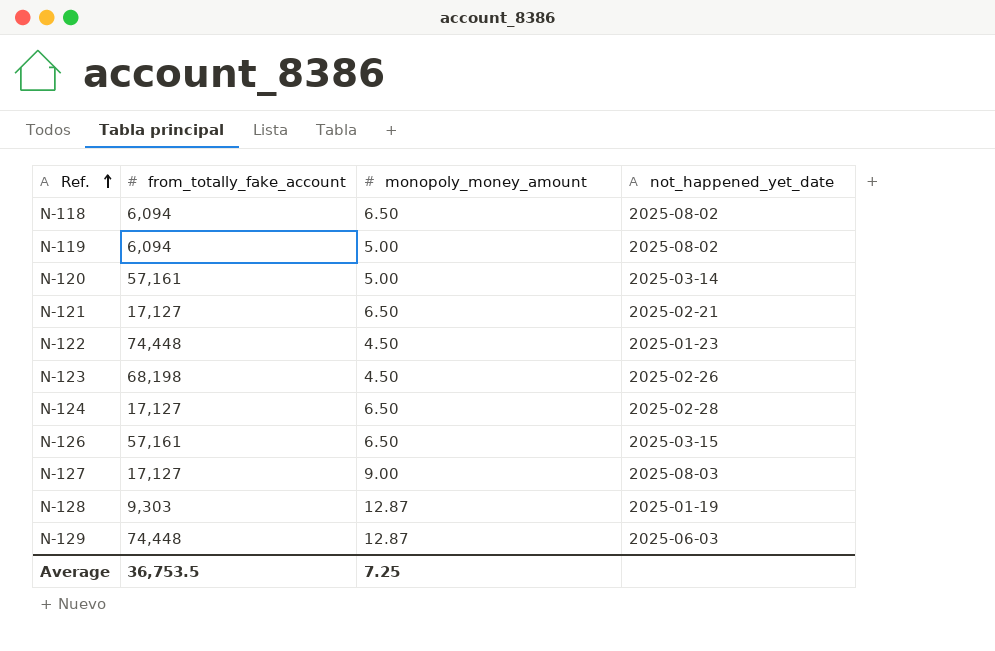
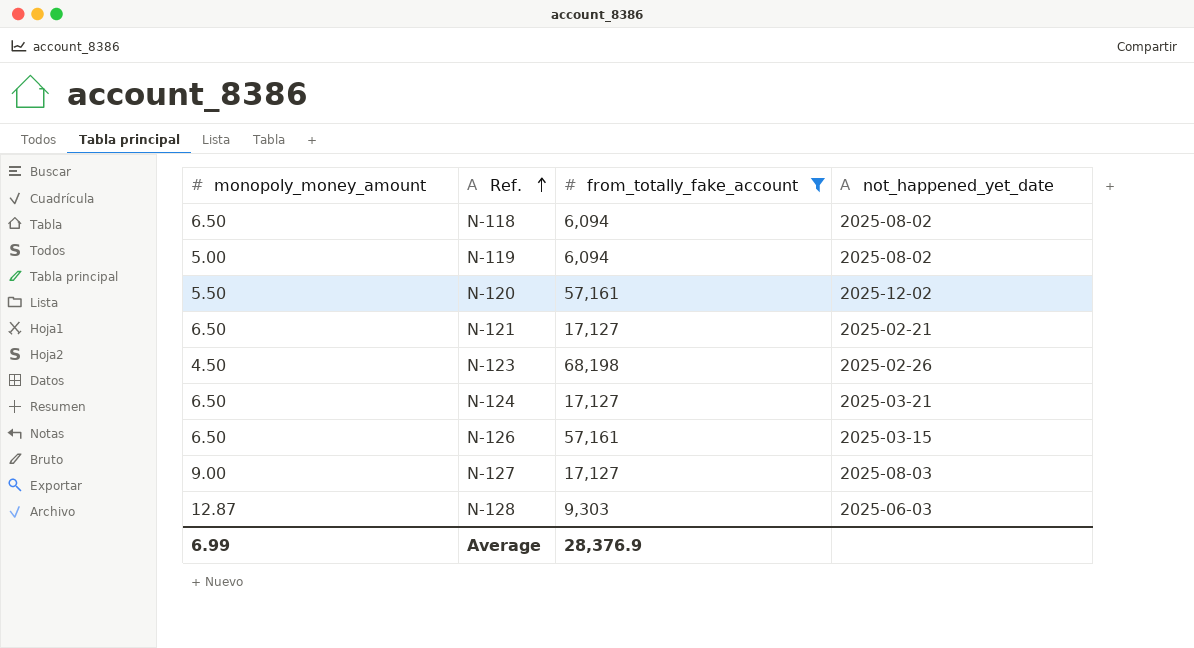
filter: none -> from_totally_fake_account != 74,448
column monopoly_money_amount | position: 3 -> 1
N-120 | monopoly_money_amount: 5.00 -> 5.50
N-120 | not_happened_yet_date: 2025-03-14 -> 2025-12-02
N-124 | not_happened_yet_date: 2025-02-28 -> 2025-03-21
N-128 | not_happened_yet_date: 2025-01-19 -> 2025-06-03
Average | monopoly_money_amount: 7.25 -> 6.99
Average | from_totally_fake_account: 36,753.5 -> 28,376.9

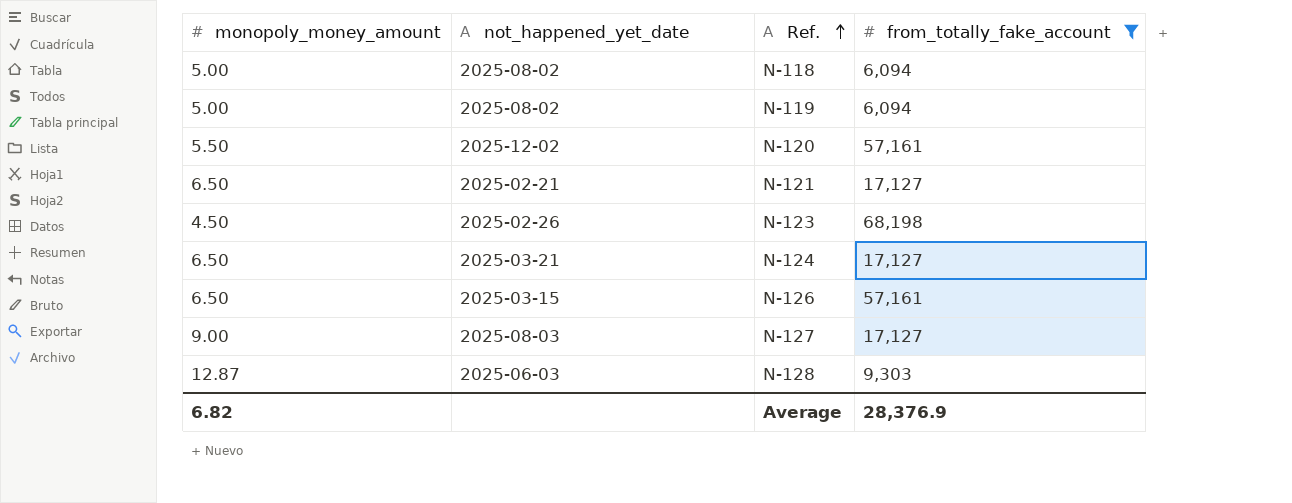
column not_happened_yet_date | position: 4 -> 2
N-118 | monopoly_money_amount: 6.50 -> 5.00
Average | monopoly_money_amount: 6.99 -> 6.82

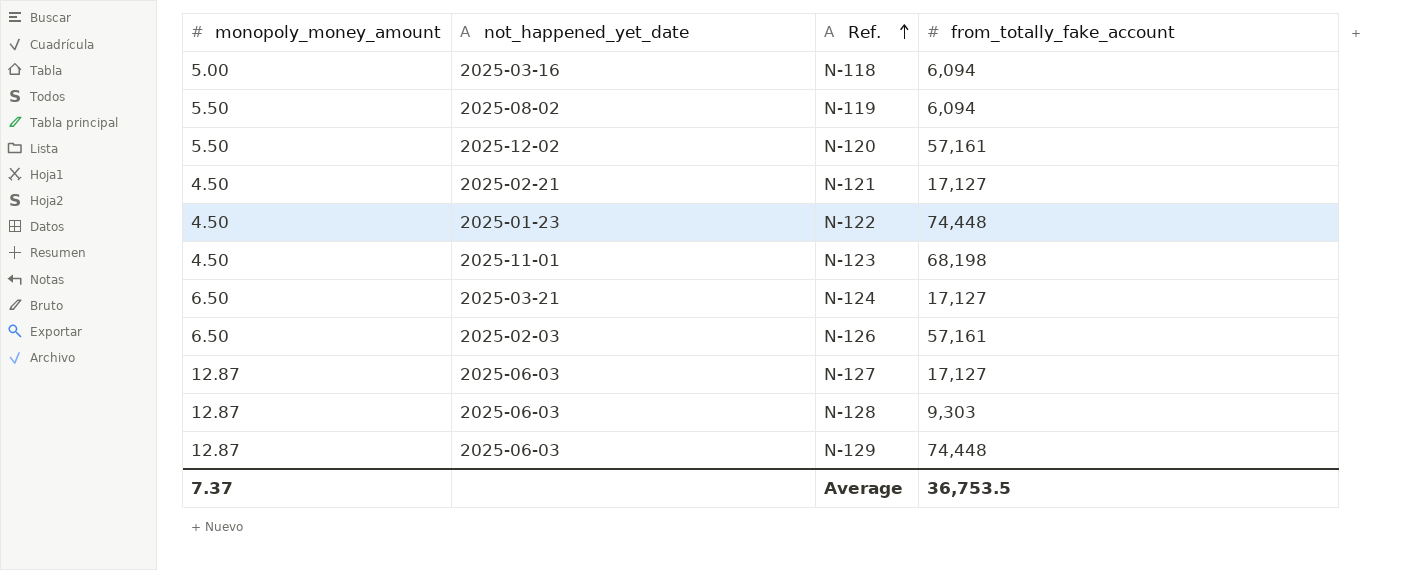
filter: from_totally_fake_account != 74,448 -> none
N-118 | not_happened_yet_date: 2025-08-02 -> 2025-03-16
N-119 | monopoly_money_amount: 5.00 -> 5.50
N-121 | monopoly_money_amount: 6.50 -> 4.50
N-123 | not_happened_yet_date: 2025-02-26 -> 2025-11-01
N-126 | not_happened_yet_date: 2025-03-15 -> 2025-02-03
N-127 | monopoly_money_amount: 9.00 -> 12.87
N-127 | not_happened_yet_date: 2025-08-03 -> 2025-06-03
Average | monopoly_money_amount: 6.82 -> 7.37
Average | from_totally_fake_account: 28,376.9 -> 36,753.5

